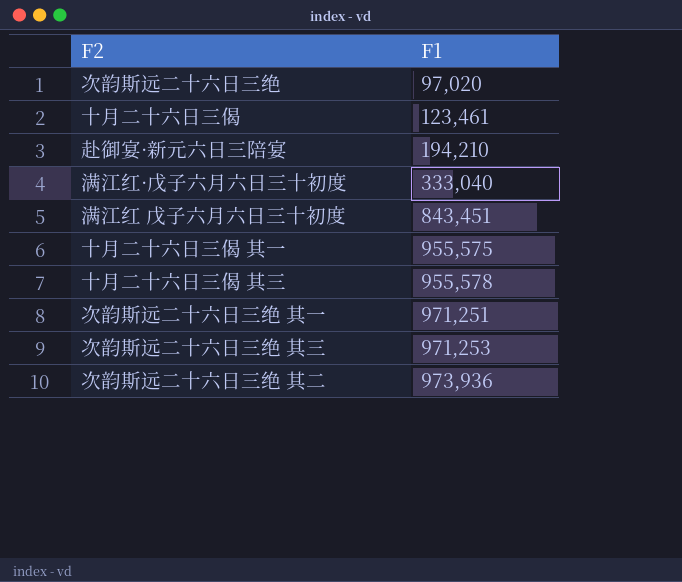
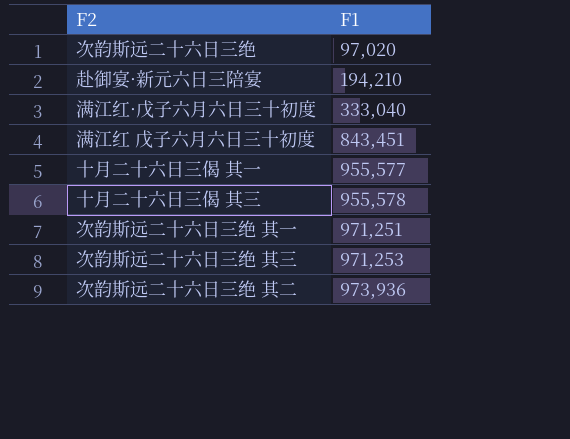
row 十月二十六日三偈: 123,461 -> none
十月二十六日三偈 其一 | F1: 955,575 -> 955,577

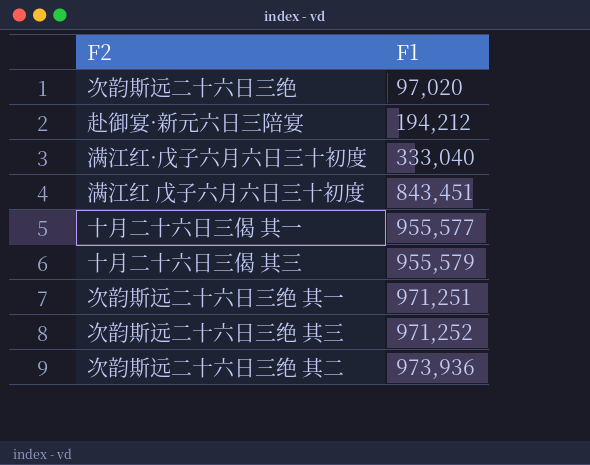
赴御宴·新元六日三陪宴 | F1: 194,210 -> 194,212
十月二十六日三偈 其三 | F1: 955,578 -> 955,579
次韵斯远二十六日三绝 其三 | F1: 971,253 -> 971,252

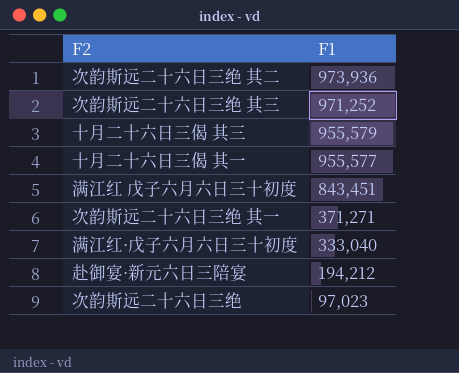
row order: F1 ascending -> F1 descending
次韵斯远二十六日三绝 其一 | F1: 971,251 -> 371,271
次韵斯远二十六日三绝 | F1: 97,020 -> 97,023

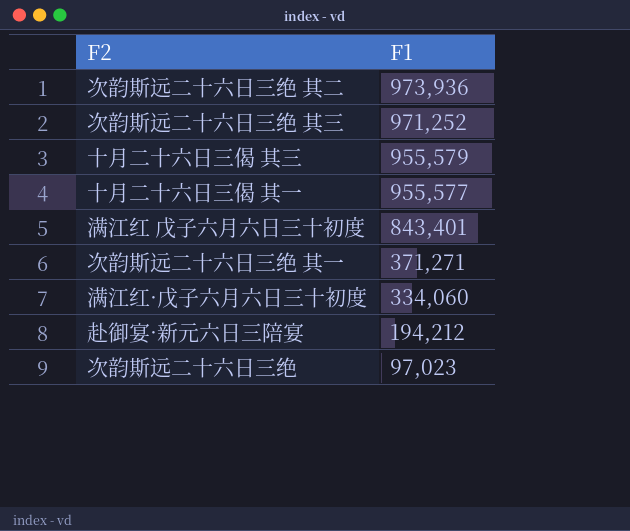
满江红 戊子六月六日三十初度 | F1: 843,451 -> 843,401
满江红·戊子六月六日三十初度 | F1: 333,040 -> 334,060

